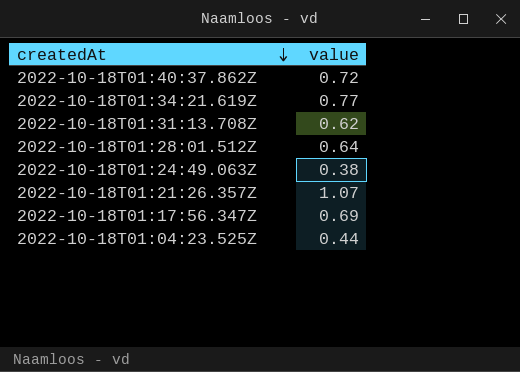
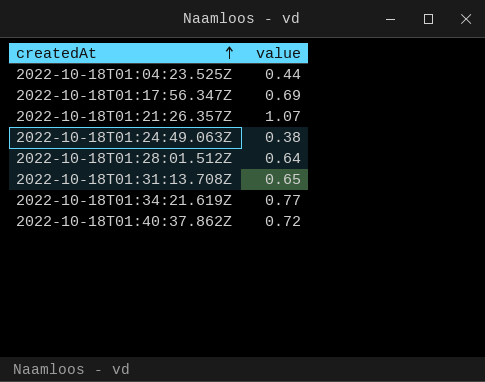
row order: createdAt descending -> createdAt ascending
2022-10-18T01:31:13.708Z | value: 0.62 -> 0.65

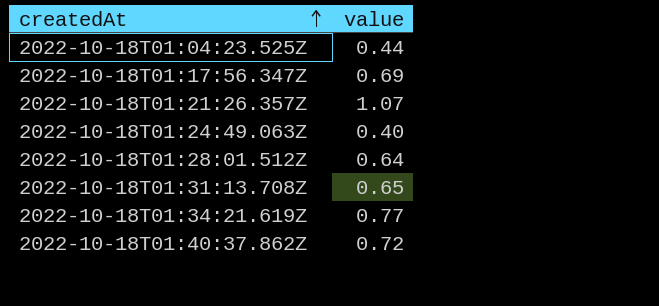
2022-10-18T01:24:49.063Z | value: 0.38 -> 0.40

